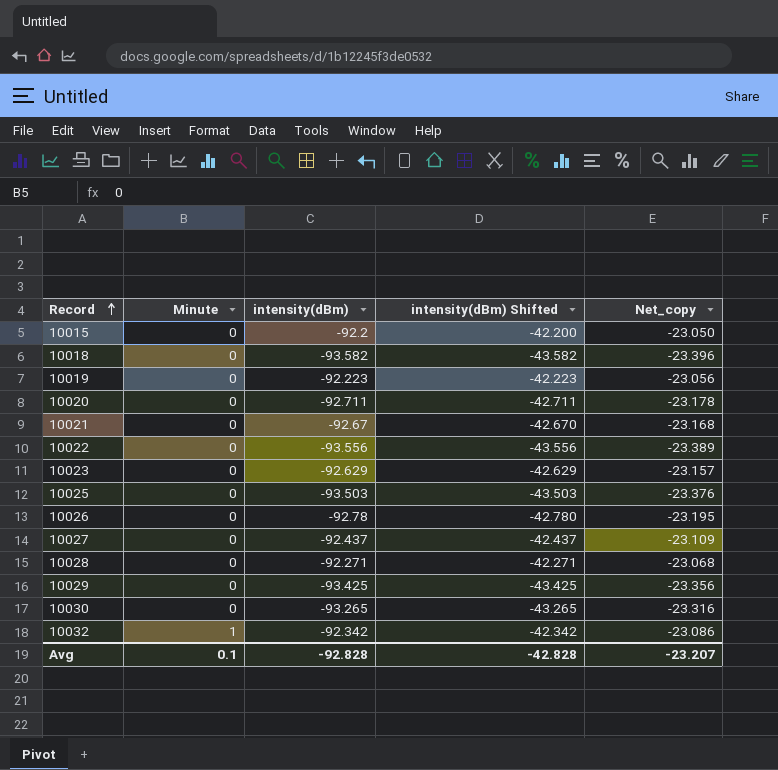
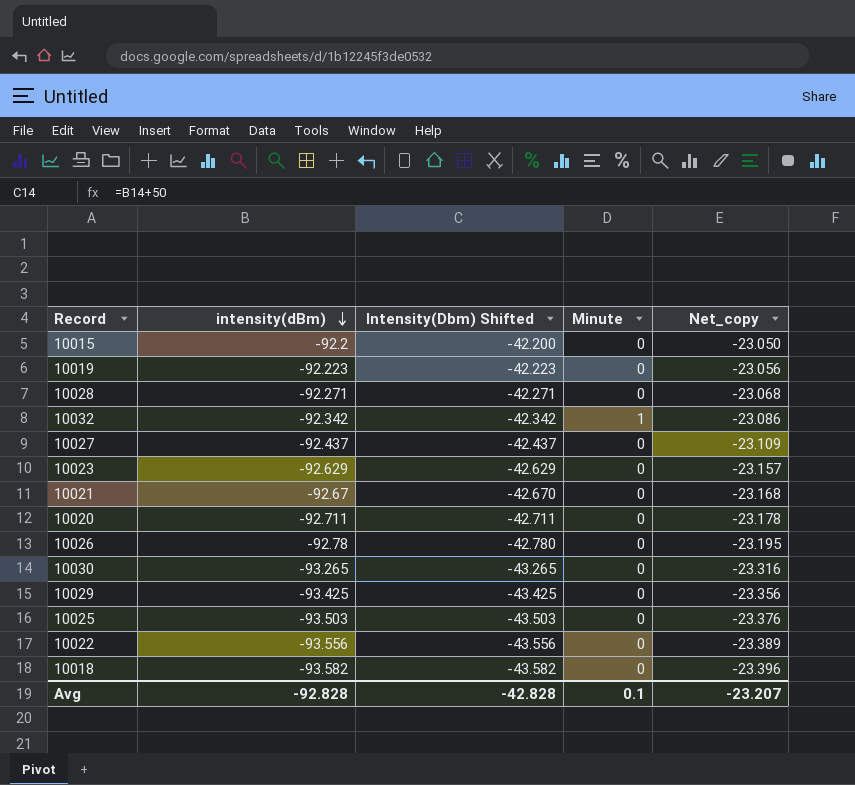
row order: Record ascending -> intensity(dBm) descending
column name: intensity(dBm) Shifted -> Intensity(Dbm) Shifted
column Minute | position: 2 -> 4

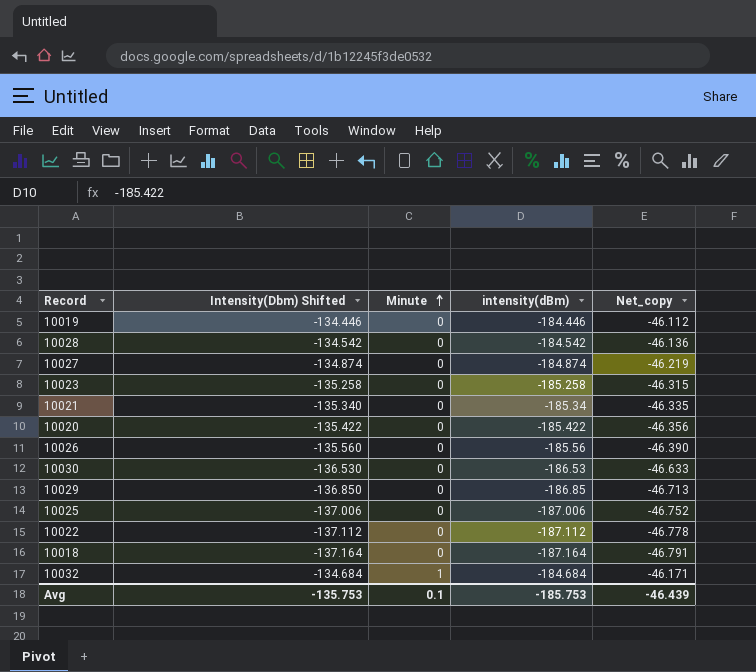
row order: intensity(dBm) descending -> Minute ascending
column intensity(dBm) | position: 2 -> 4
row 10015: -92.2 | -42.200 | 0 | -23.050 -> none
10019 | Intensity(Dbm) Shifted: -42.223 -> -134.446
10019 | intensity(dBm): -92.223 -> -184.446
10019 | Net_copy: -23.056 -> -46.112
10028 | Intensity(Dbm) Shifted: -42.271 -> -134.542
10028 | intensity(dBm): -92.271 -> -184.542
10028 | Net_copy: -23.068 -> -46.136
10027 | Intensity(Dbm) Shifted: -42.437 -> -134.874
10027 | intensity(dBm): -92.437 -> -184.874
10027 | Net_copy: -23.109 -> -46.219
10023 | Intensity(Dbm) Shifted: -42.629 -> -135.258
10023 | intensity(dBm): -92.629 -> -185.258
10023 | Net_copy: -23.157 -> -46.315
10021 | Intensity(Dbm) Shifted: -42.670 -> -135.340
10021 | intensity(dBm): -92.67 -> -185.34
10021 | Net_copy: -23.168 -> -46.335
10020 | Intensity(Dbm) Shifted: -42.711 -> -135.422
10020 | intensity(dBm): -92.711 -> -185.422
10020 | Net_copy: -23.178 -> -46.356
10026 | Intensity(Dbm) Shifted: -42.780 -> -135.560
10026 | intensity(dBm): -92.78 -> -185.56
10026 | Net_copy: -23.195 -> -46.390
10030 | Intensity(Dbm) Shifted: -43.265 -> -136.530
10030 | intensity(dBm): -93.265 -> -186.53
10030 | Net_copy: -23.316 -> -46.633
10029 | Intensity(Dbm) Shifted: -43.425 -> -136.850
10029 | intensity(dBm): -93.425 -> -186.85
10029 | Net_copy: -23.356 -> -46.713
10025 | Intensity(Dbm) Shifted: -43.503 -> -137.006
10025 | intensity(dBm): -93.503 -> -187.006
10025 | Net_copy: -23.376 -> -46.752
10022 | Intensity(Dbm) Shifted: -43.556 -> -137.112
10022 | intensity(dBm): -93.556 -> -187.112
10022 | Net_copy: -23.389 -> -46.778
10018 | Intensity(Dbm) Shifted: -43.582 -> -137.164
10018 | intensity(dBm): -93.582 -> -187.164
10018 | Net_copy: -23.396 -> -46.791
10032 | Intensity(Dbm) Shifted: -42.342 -> -134.684
10032 | intensity(dBm): -92.342 -> -184.684
10032 | Net_copy: -23.086 -> -46.171
Avg | Intensity(Dbm) Shifted: -42.828 -> -135.753
Avg | intensity(dBm): -92.828 -> -185.753
Avg | Net_copy: -23.207 -> -46.439

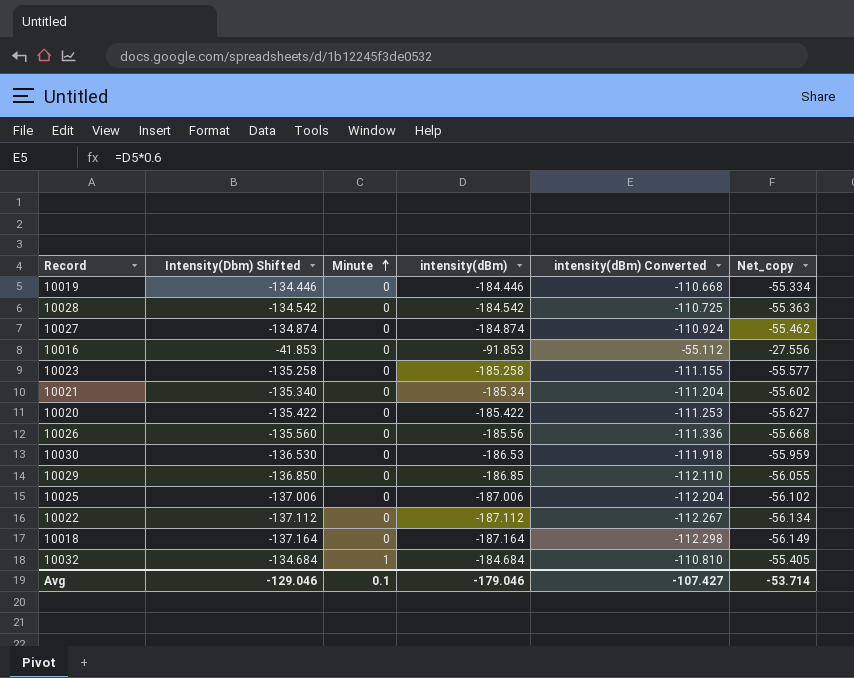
column intensity(dBm) Converted | formula: none -> [intensity(dBm)] * 0.6
column Net_copy | formula: [intensity(dBm)] * 0.25 -> [intensity(dBm)] * 0.3
row 10016: none -> -41.853 | 0 | -91.853 | -55.112 | -27.556
Avg | Intensity(Dbm) Shifted: -135.753 -> -129.046
Avg | intensity(dBm): -185.753 -> -179.046
Avg | Net_copy: -46.439 -> -53.714

